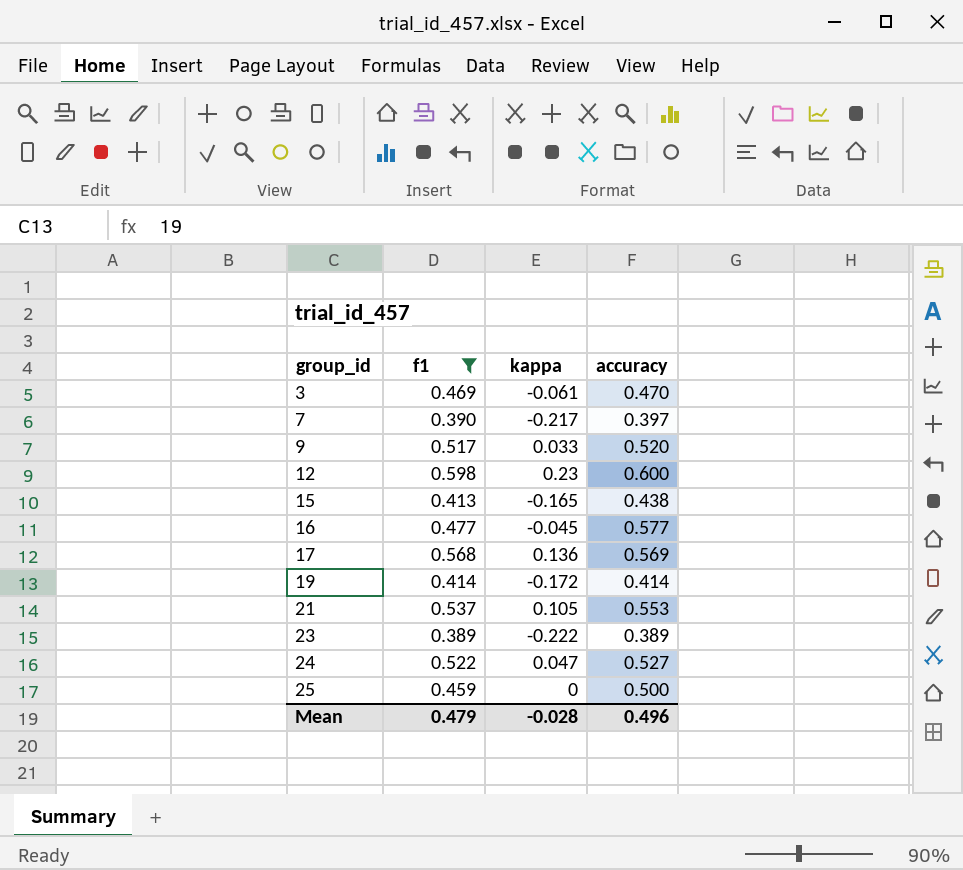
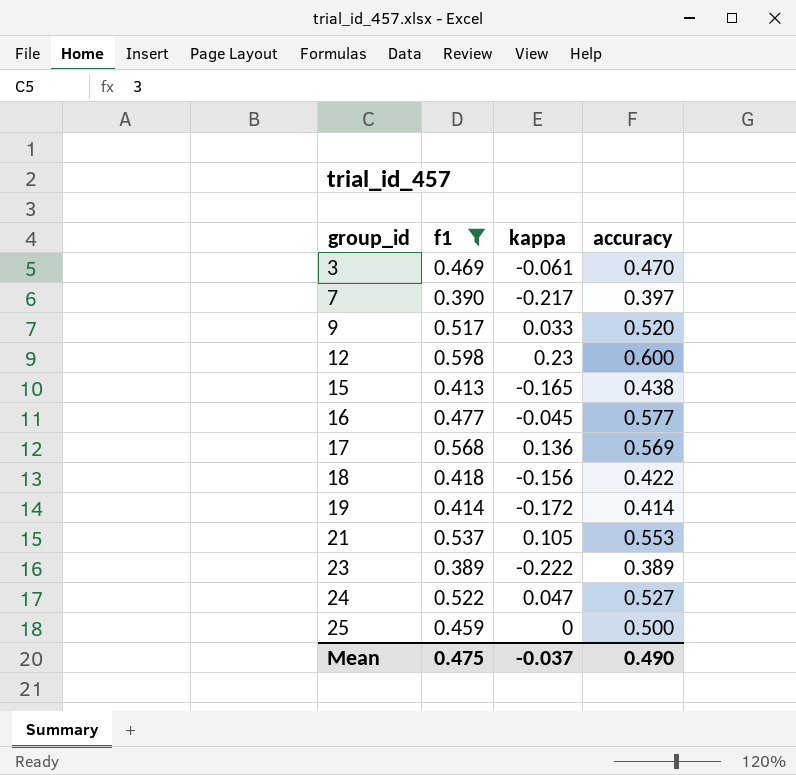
row 18: none -> 0.418 | -0.156 | 0.422
Mean | f1: 0.479 -> 0.475
Mean | kappa: -0.028 -> -0.037
Mean | accuracy: 0.496 -> 0.490

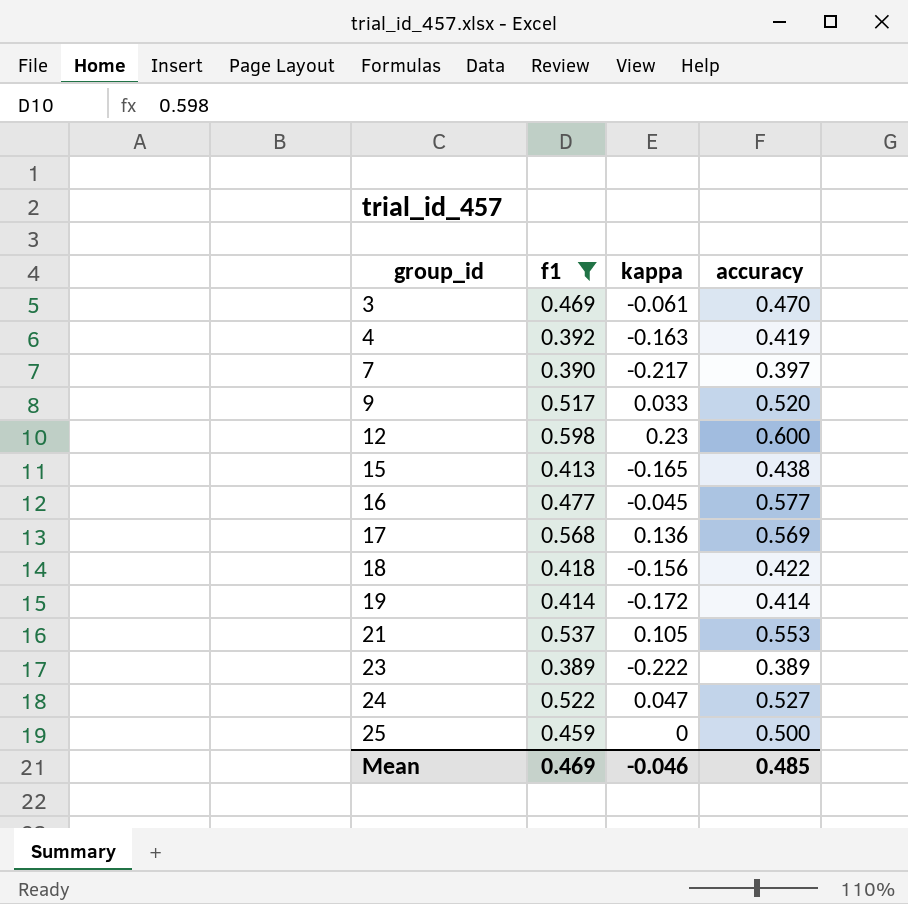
row 4: none -> 0.392 | -0.163 | 0.419
Mean | f1: 0.475 -> 0.469
Mean | kappa: -0.037 -> -0.046
Mean | accuracy: 0.490 -> 0.485

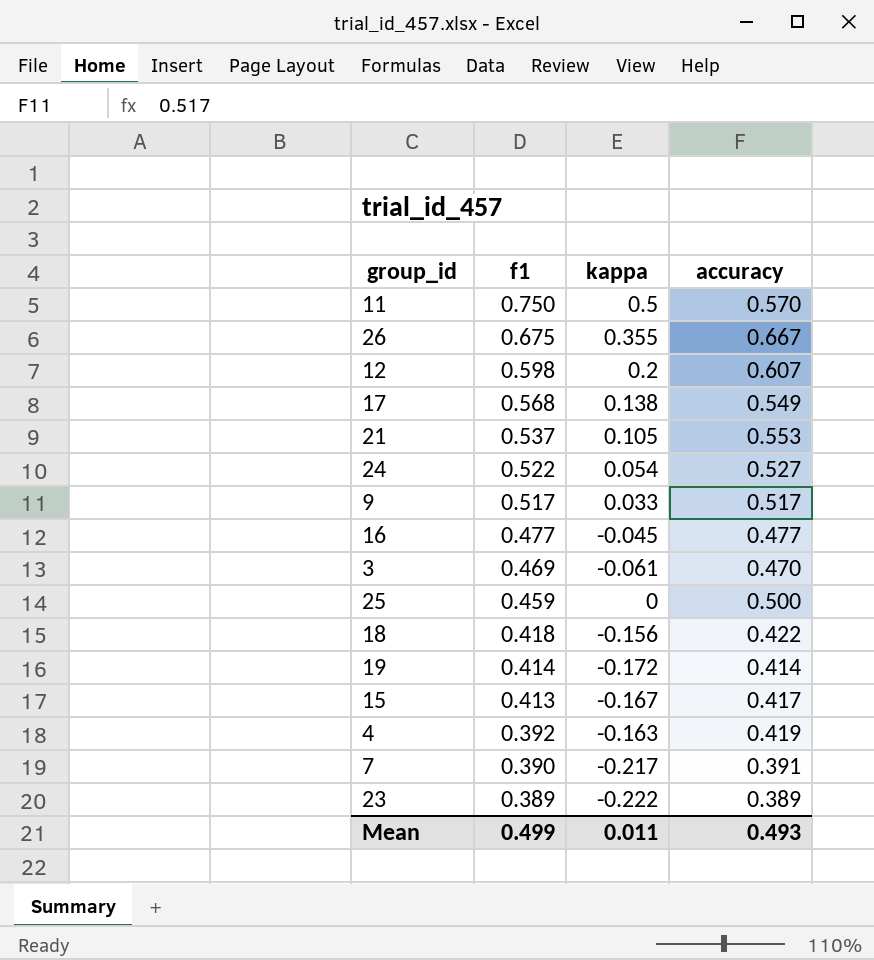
filter: f1 <= 0.598 -> none
row order: group_id ascending -> f1 descending
12 | kappa: 0.23 -> 0.2
12 | accuracy: 0.600 -> 0.607
17 | kappa: 0.136 -> 0.138
17 | accuracy: 0.569 -> 0.549
24 | kappa: 0.047 -> 0.054
9 | accuracy: 0.520 -> 0.517
16 | accuracy: 0.577 -> 0.477
15 | kappa: -0.165 -> -0.167
15 | accuracy: 0.438 -> 0.417
7 | accuracy: 0.397 -> 0.391
Mean | f1: 0.469 -> 0.499
Mean | kappa: -0.046 -> 0.011
Mean | accuracy: 0.485 -> 0.493

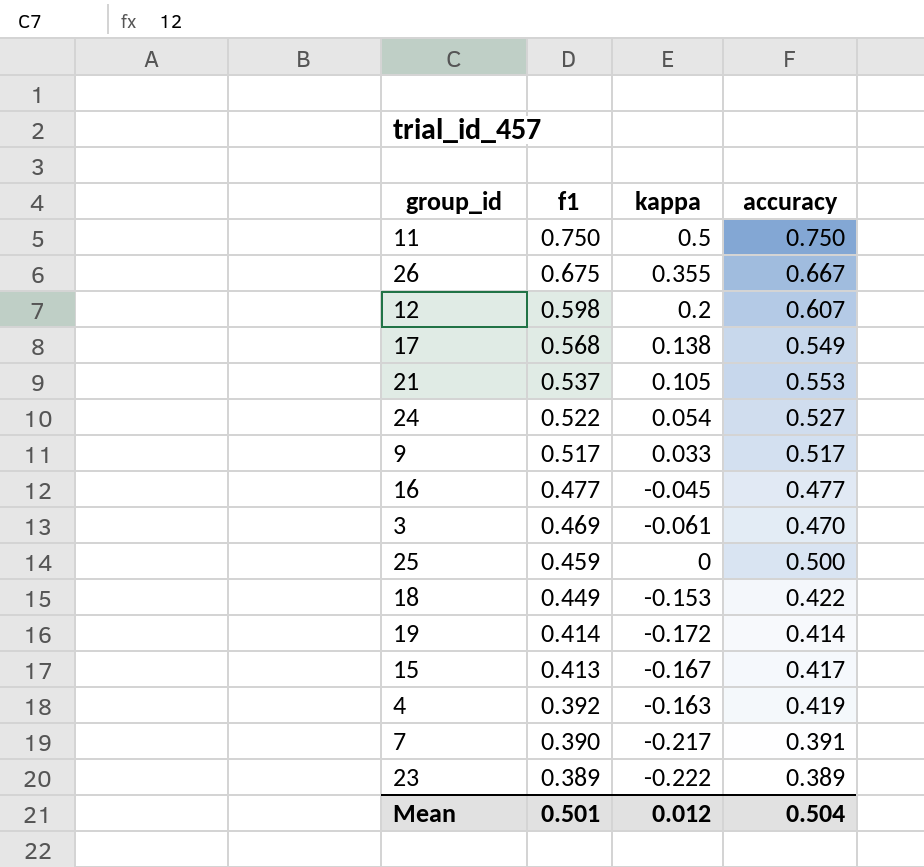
11 | accuracy: 0.570 -> 0.750
18 | f1: 0.418 -> 0.449
18 | kappa: -0.156 -> -0.153
Mean | f1: 0.499 -> 0.501
Mean | kappa: 0.011 -> 0.012
Mean | accuracy: 0.493 -> 0.504

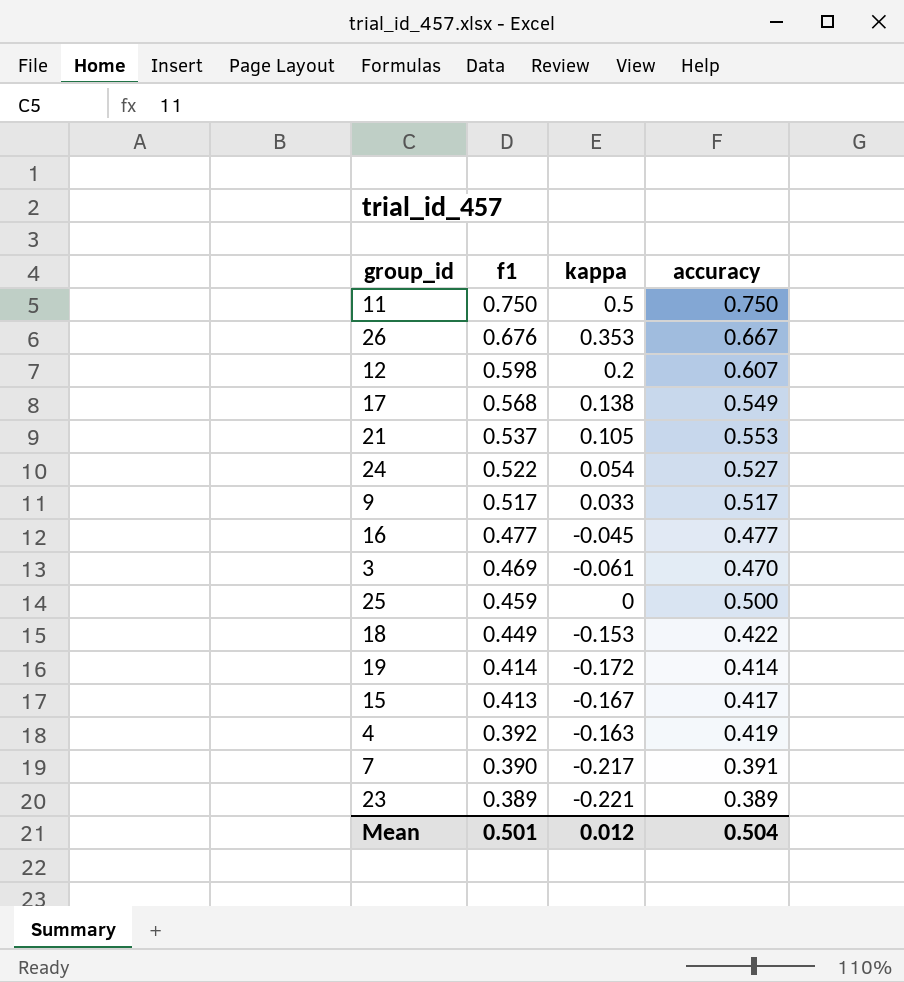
26 | f1: 0.675 -> 0.676
26 | kappa: 0.355 -> 0.353
23 | kappa: -0.222 -> -0.221

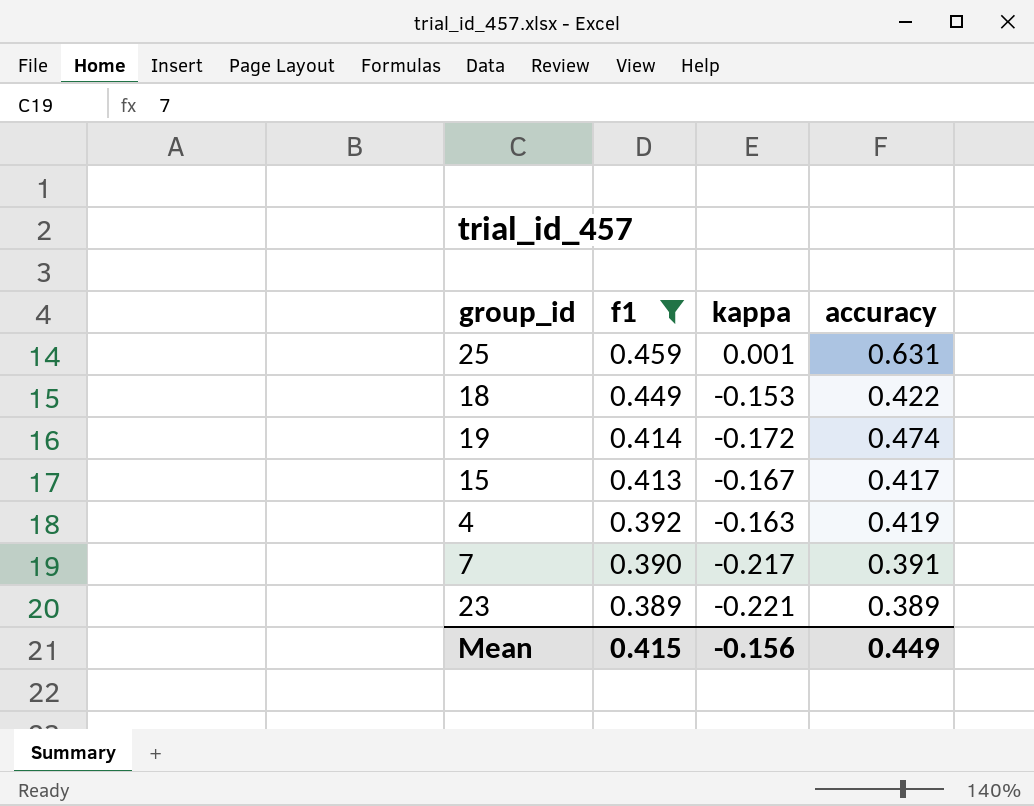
filter: none -> f1 <= 0.459
25 | kappa: 0 -> 0.001
25 | accuracy: 0.500 -> 0.631
19 | accuracy: 0.414 -> 0.474
Mean | f1: 0.501 -> 0.415
Mean | kappa: 0.012 -> -0.156
Mean | accuracy: 0.504 -> 0.449

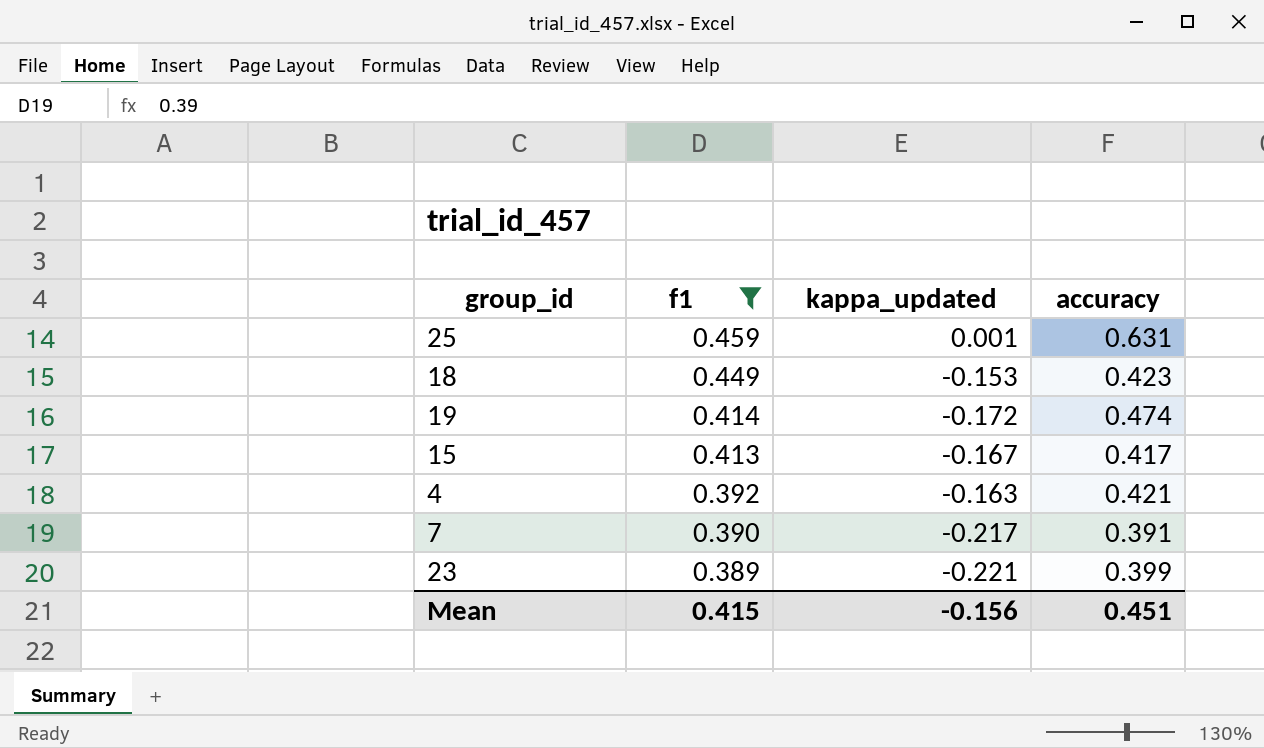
column name: kappa -> kappa_updated
18 | accuracy: 0.422 -> 0.423
4 | accuracy: 0.419 -> 0.421
23 | accuracy: 0.389 -> 0.399
Mean | accuracy: 0.449 -> 0.451

